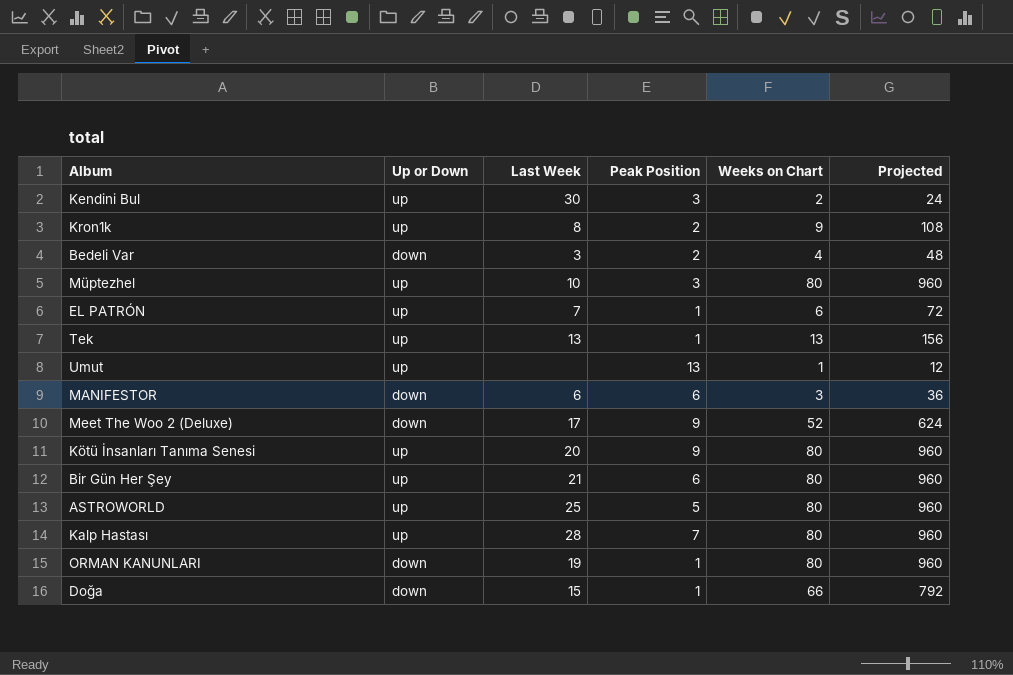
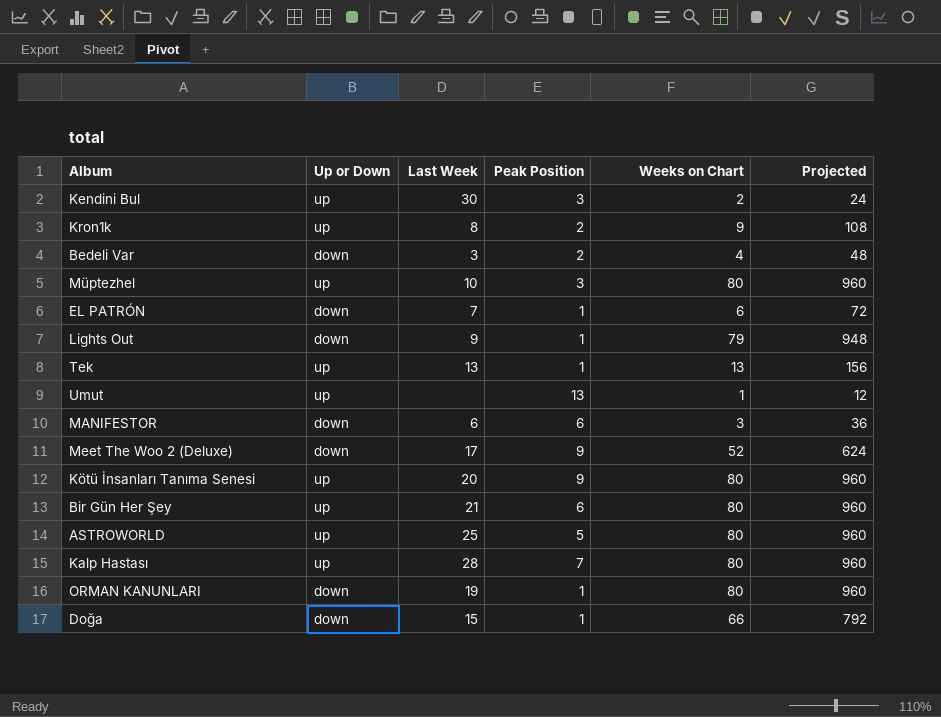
EL PATRÓN | Up or Down: up -> down
row Lights Out: none -> down | 9 | 1 | 79 | 948

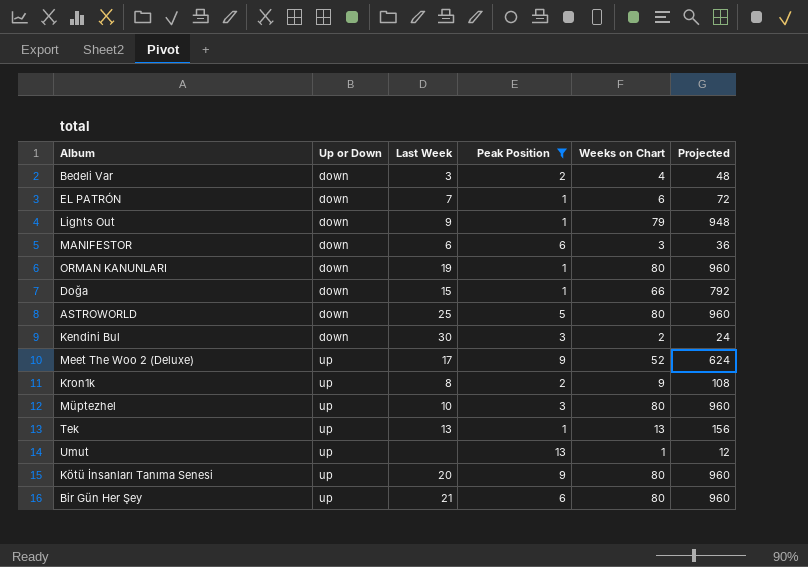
filter: none -> Peak Position != 7
row order: none -> Up or Down ascending
ASTROWORLD | Up or Down: up -> down
Kendini Bul | Up or Down: up -> down
Meet The Woo 2 (Deluxe) | Up or Down: down -> up

